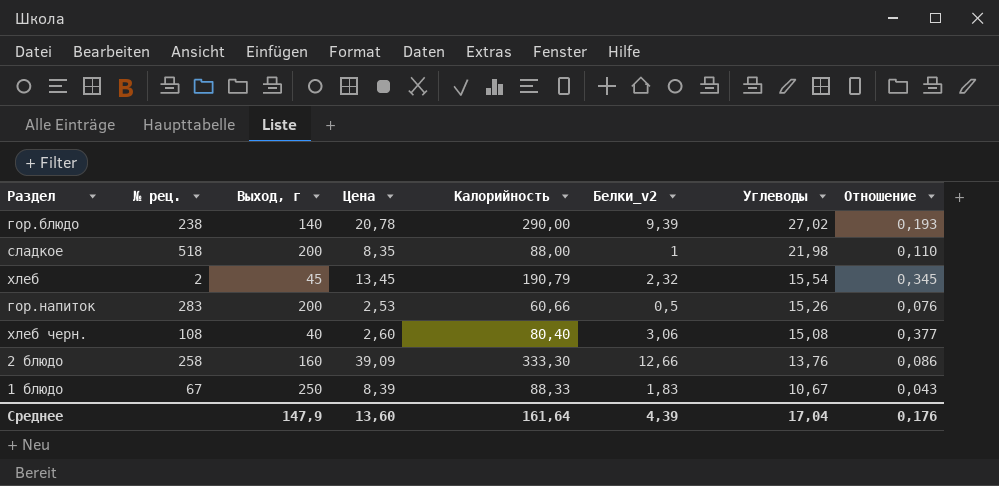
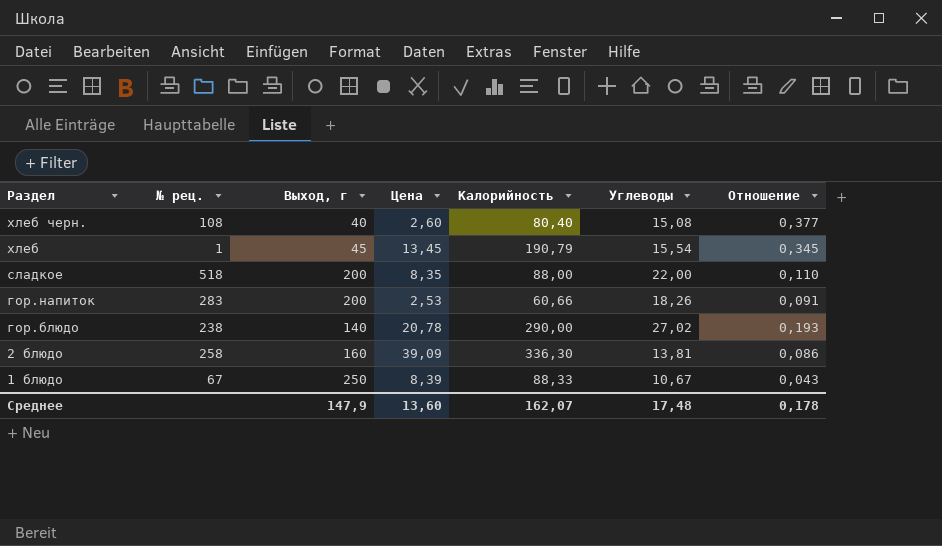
row order: Углеводы descending -> Раздел descending
column Белки_v2 | position: 6 -> none
хлеб | № рец.: 2 -> 1
сладкое | Углеводы: 21,98 -> 22,00
гор.напиток | Углеводы: 15,26 -> 18,26
гор.напиток | Отношение: 0,076 -> 0,091
2 блюдо | Калорийность: 333,30 -> 336,30
2 блюдо | Углеводы: 13,76 -> 13,81
Среднее | Калорийность: 161,64 -> 162,07
Среднее | Углеводы: 17,04 -> 17,48
Среднее | Отношение: 0,176 -> 0,178

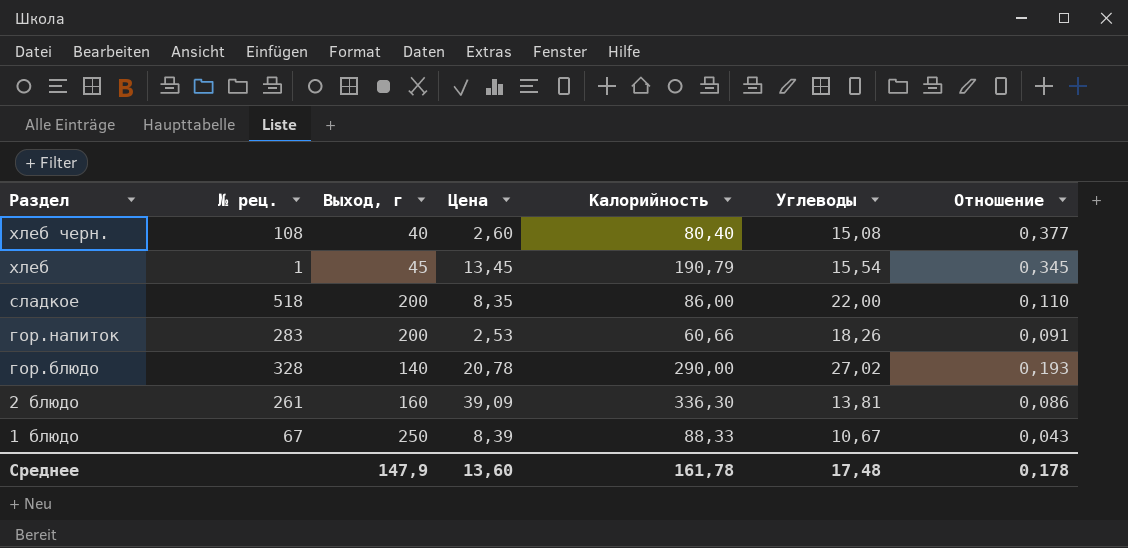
сладкое | Калорийность: 88,00 -> 86,00
гор.блюдо | № рец.: 238 -> 328
2 блюдо | № рец.: 258 -> 261
Среднее | Калорийность: 162,07 -> 161,78

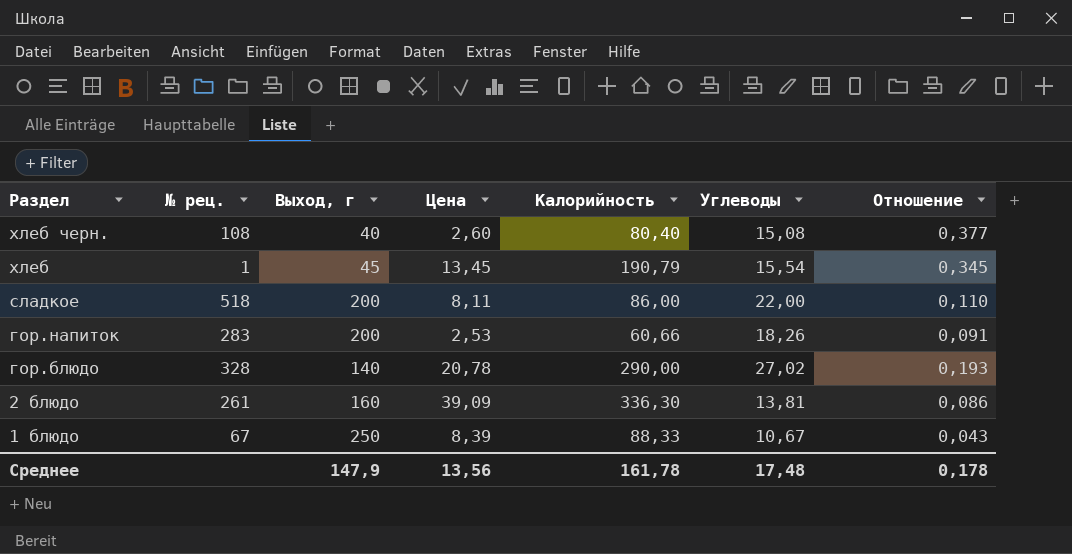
сладкое | Цена: 8,35 -> 8,11
Среднее | Цена: 13,60 -> 13,56

